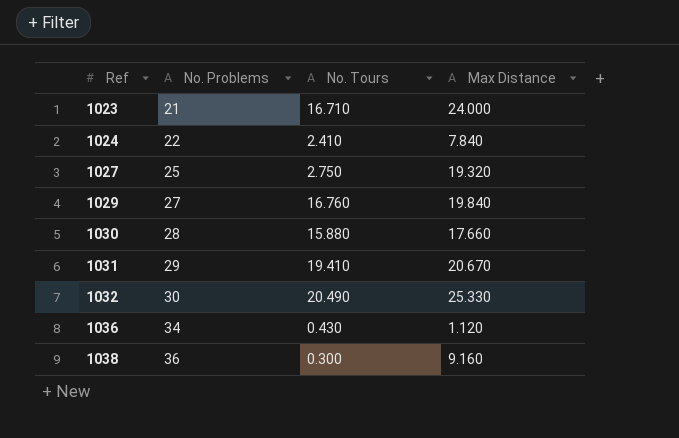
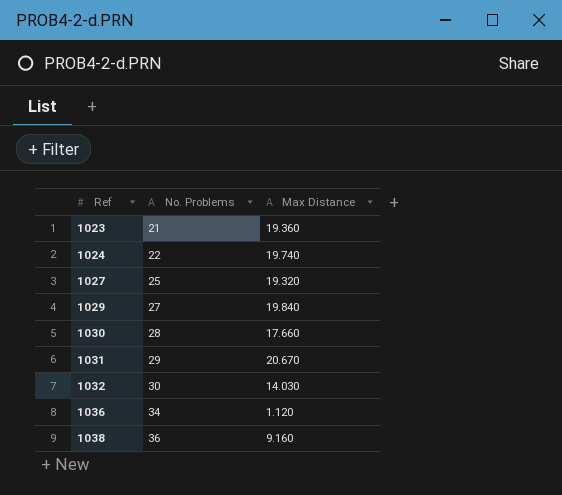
column No. Tours | position: 3 -> none
1023 | Max Distance: 24.000 -> 19.360
1024 | Max Distance: 7.840 -> 19.740
1032 | Max Distance: 25.330 -> 14.030

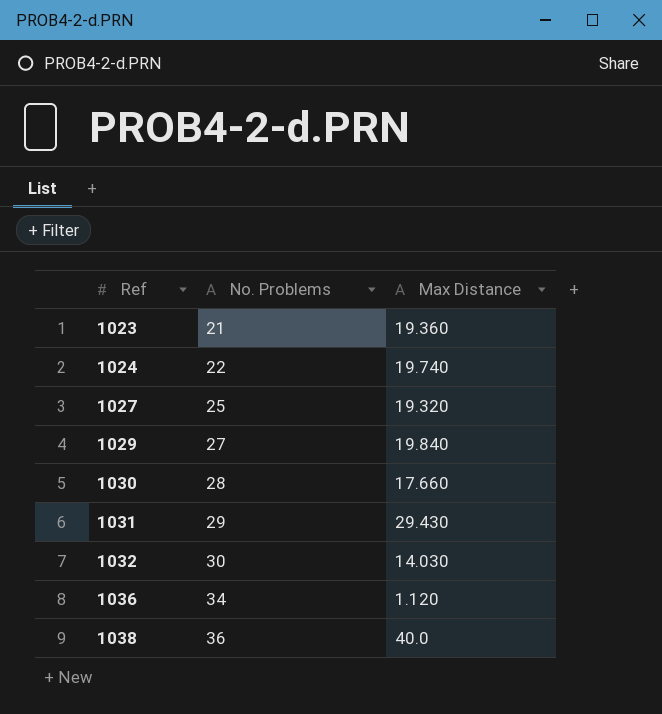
1031 | Max Distance: 20.670 -> 29.430
1038 | Max Distance: 9.160 -> 40.0

